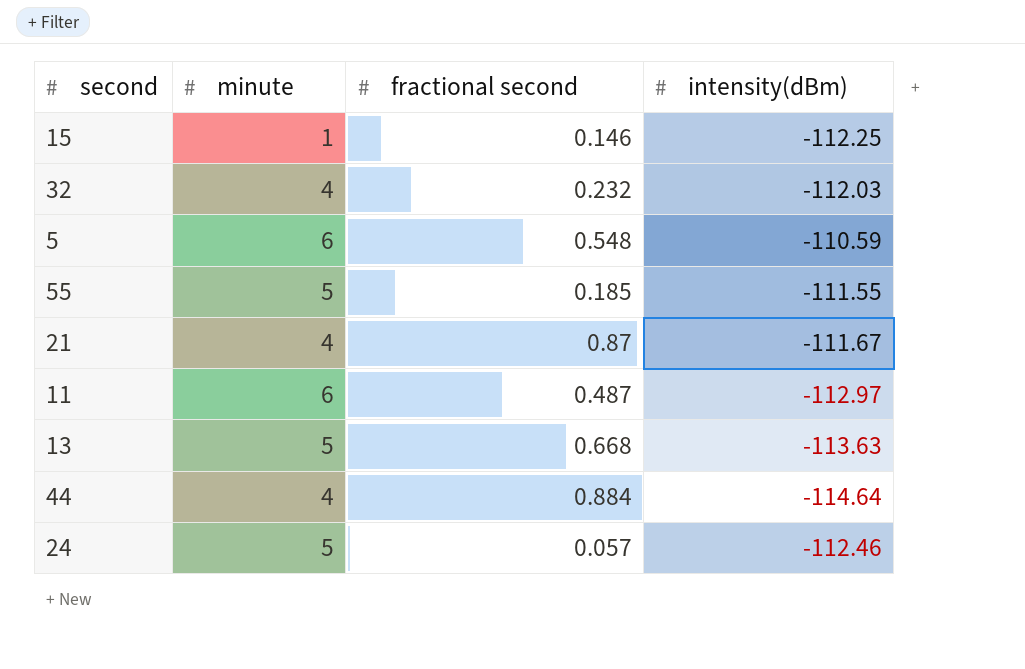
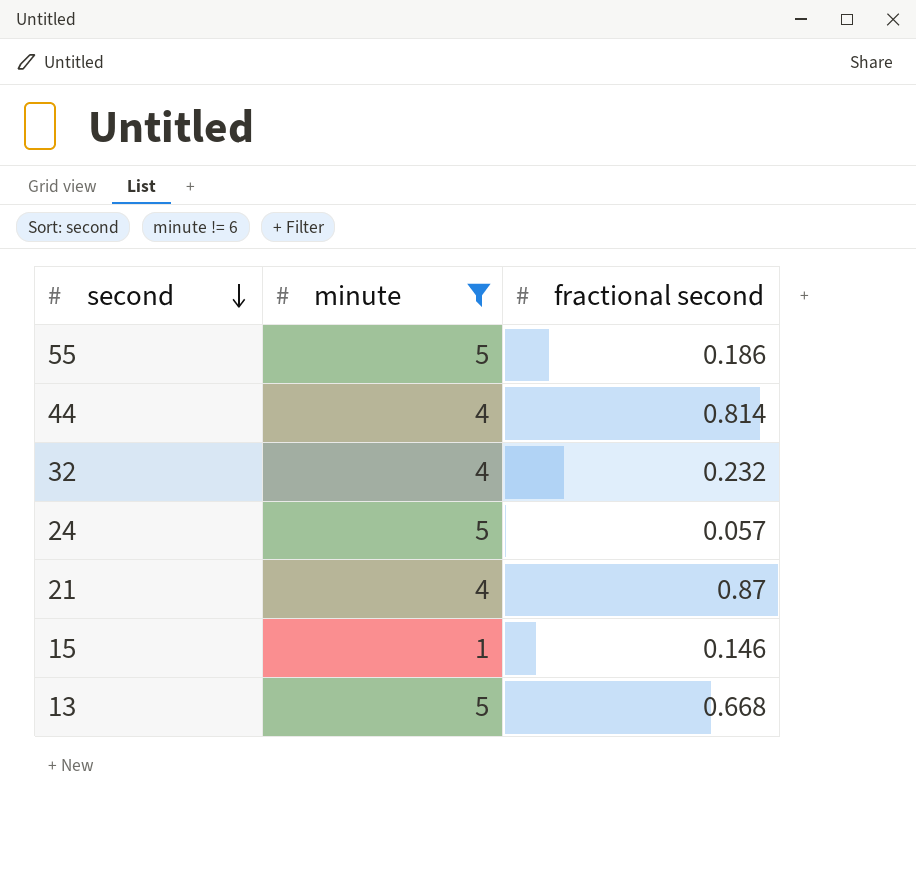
filter: none -> minute != 6
row order: none -> second descending
column intensity(dBm) | position: 4 -> none
55 | fractional second: 0.185 -> 0.186
44 | fractional second: 0.884 -> 0.814

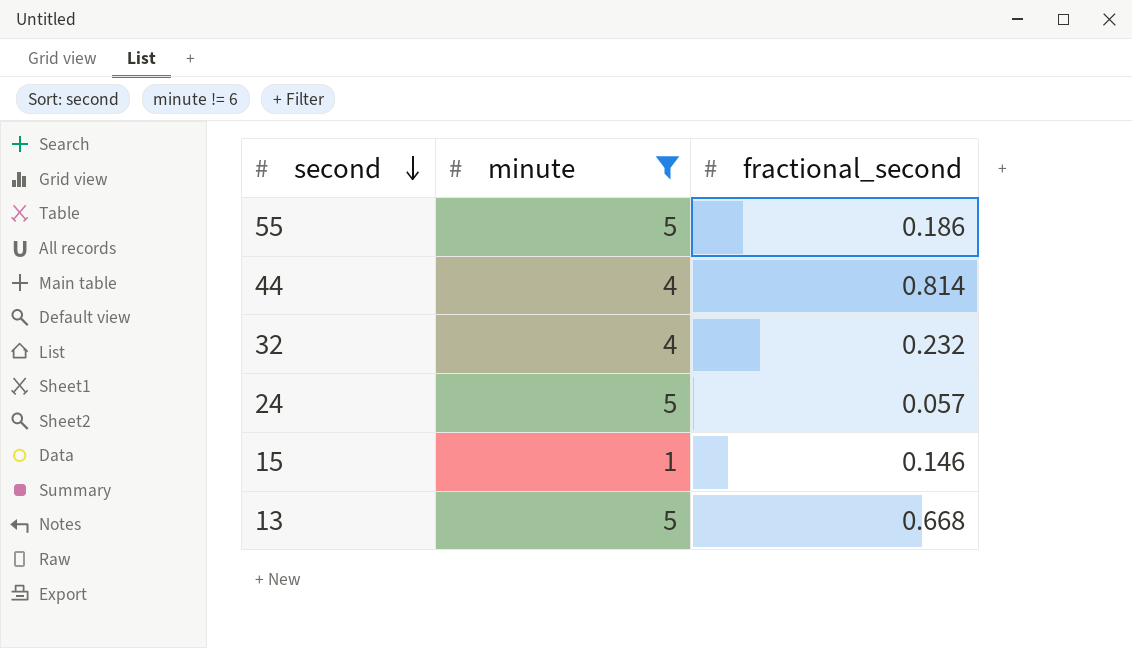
column name: fractional second -> fractional_second
row 21: 4 | 0.87 -> none

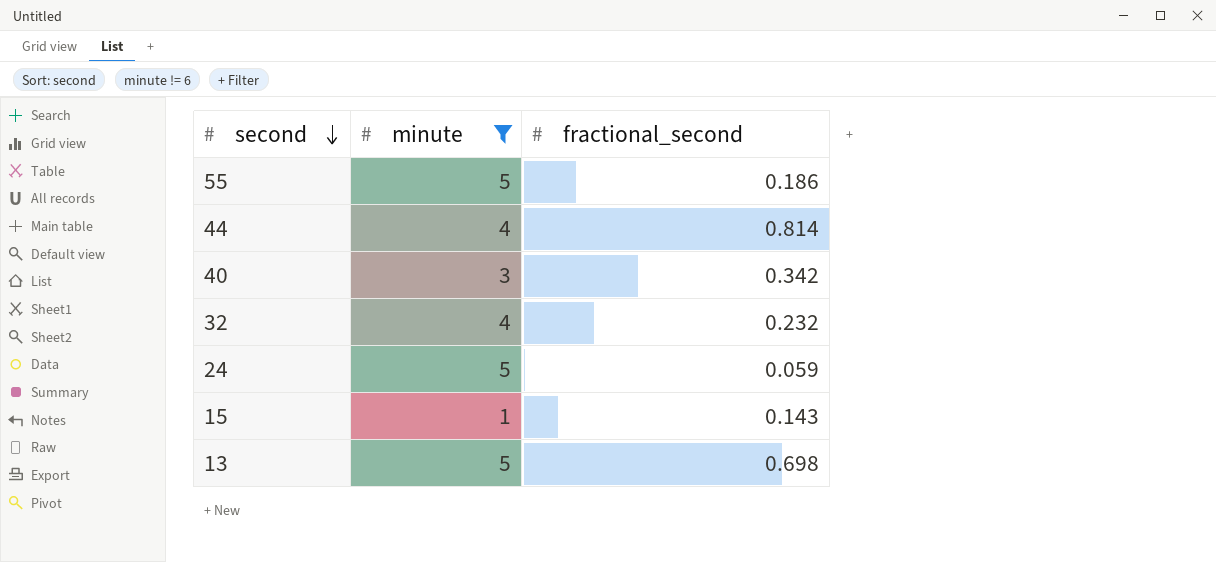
row 40: none -> 3 | 0.342
24 | fractional_second: 0.057 -> 0.059
15 | fractional_second: 0.146 -> 0.143
13 | fractional_second: 0.668 -> 0.698

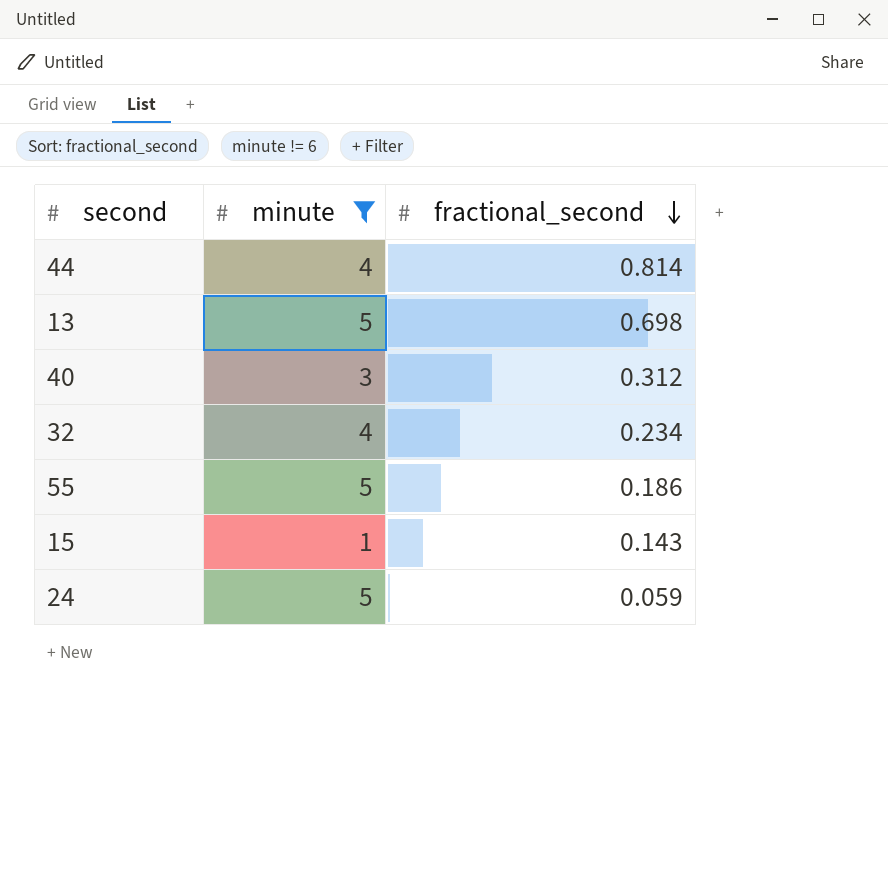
row order: second descending -> fractional_second descending
40 | fractional_second: 0.342 -> 0.312
32 | fractional_second: 0.232 -> 0.234

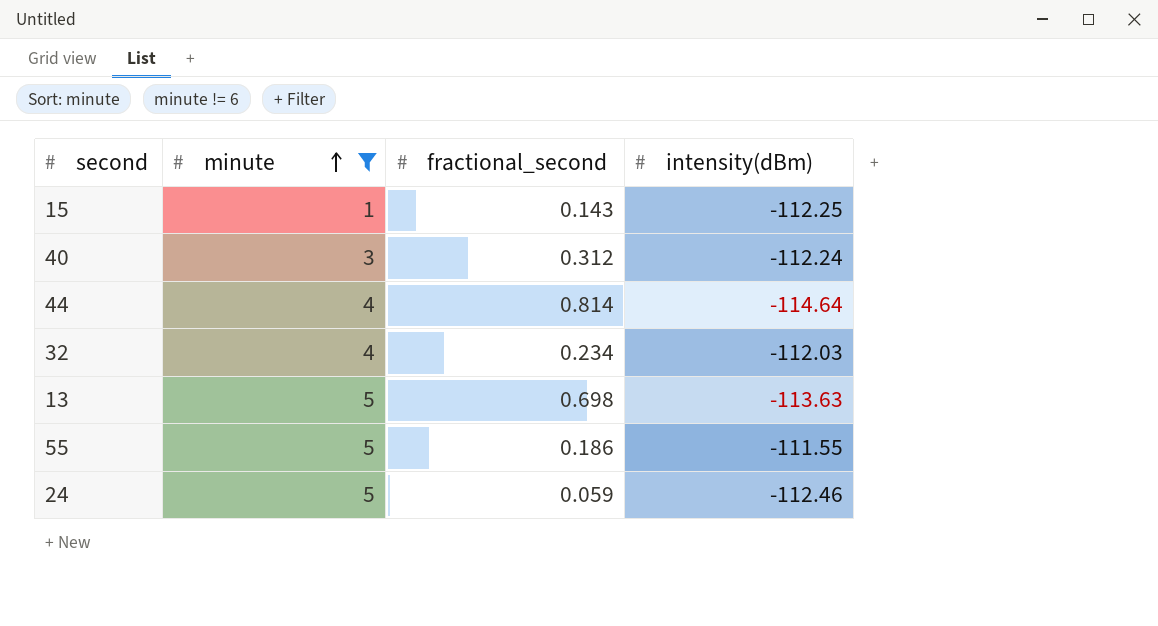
row order: fractional_second descending -> minute ascending
column intensity(dBm) | position: none -> 4

